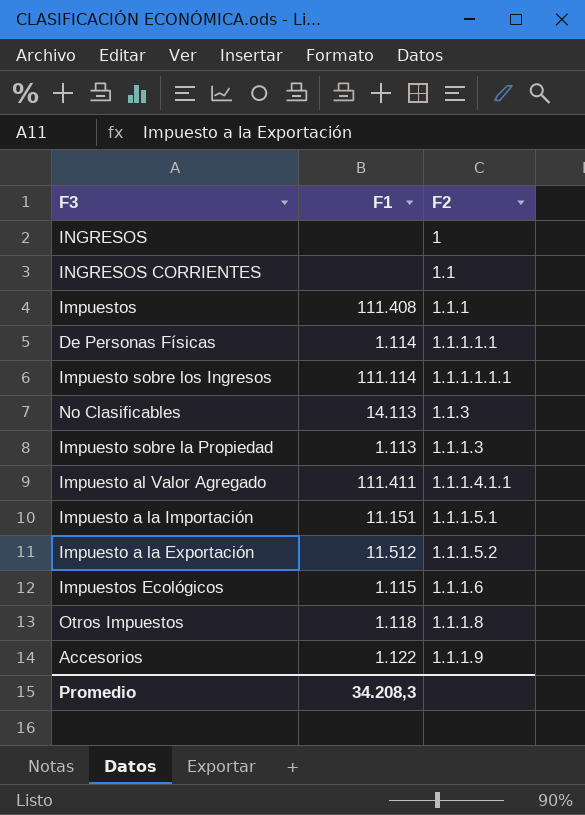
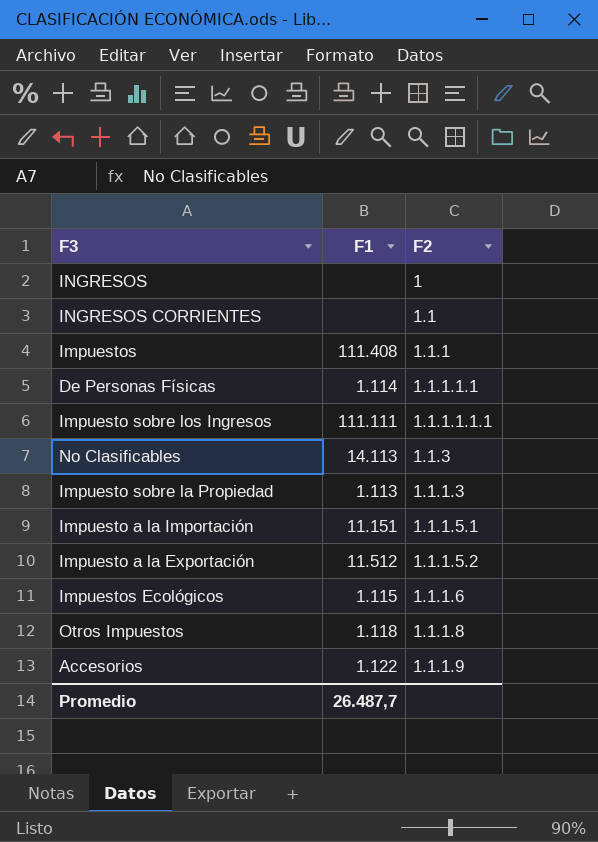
row Impuesto al Valor Agregado: 111.411 | 1.1.1.4.1.1 -> none
Impuesto sobre los Ingresos | F1: 111.114 -> 111.111
Promedio | F1: 34.208,3 -> 26.487,7

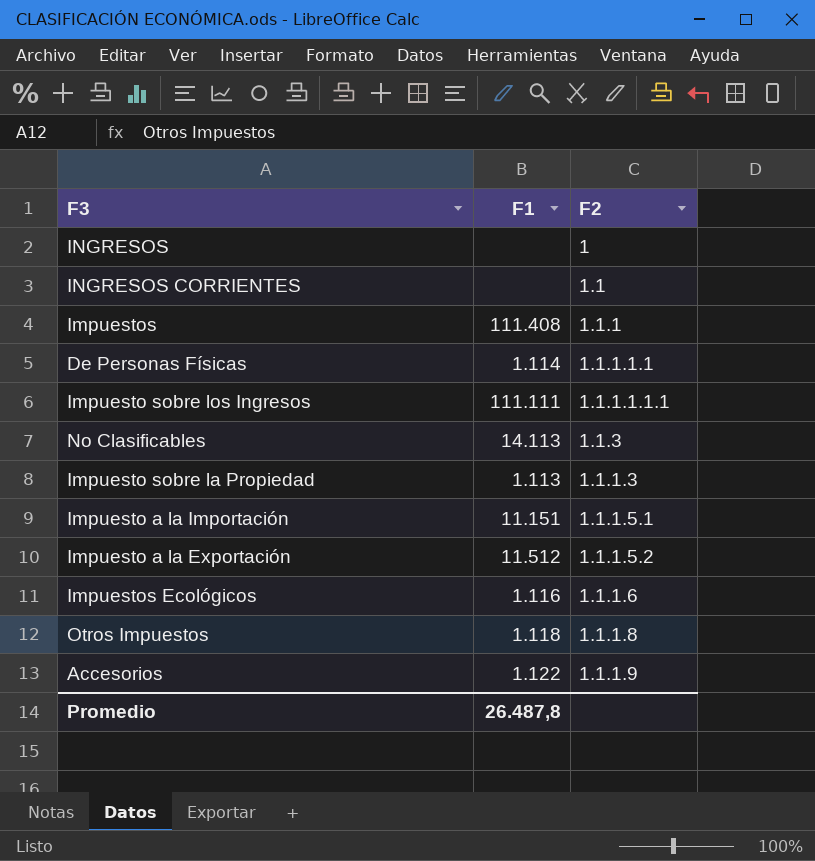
Impuestos Ecológicos | F1: 1.115 -> 1.116
Promedio | F1: 26.487,7 -> 26.487,8

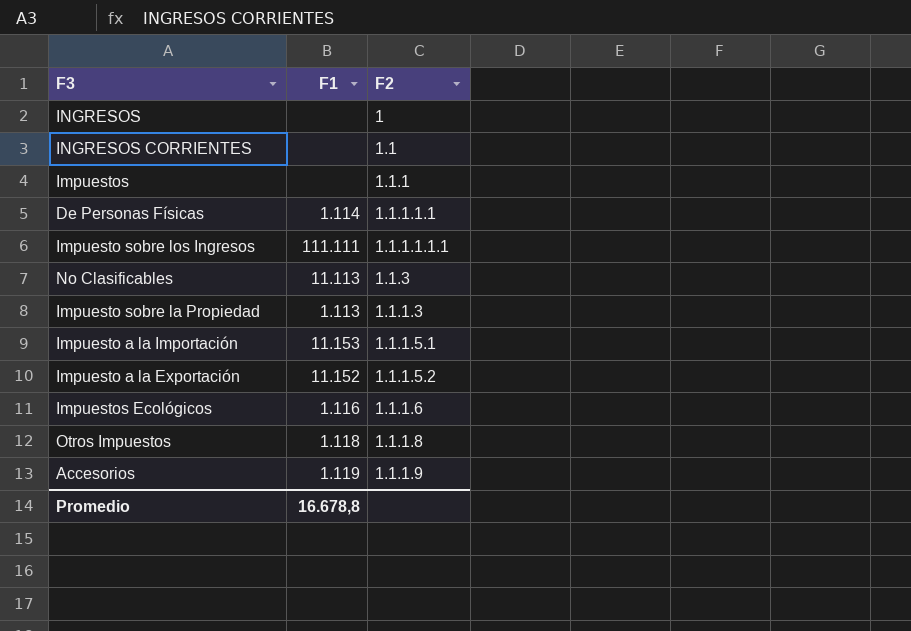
Impuestos | F1: 111.408 -> none
No Clasificables | F1: 14.113 -> 11.113
Impuesto a la Importación | F1: 11.151 -> 11.153
Impuesto a la Exportación | F1: 11.512 -> 11.152
Accesorios | F1: 1.122 -> 1.119
Promedio | F1: 26.487,8 -> 16.678,8

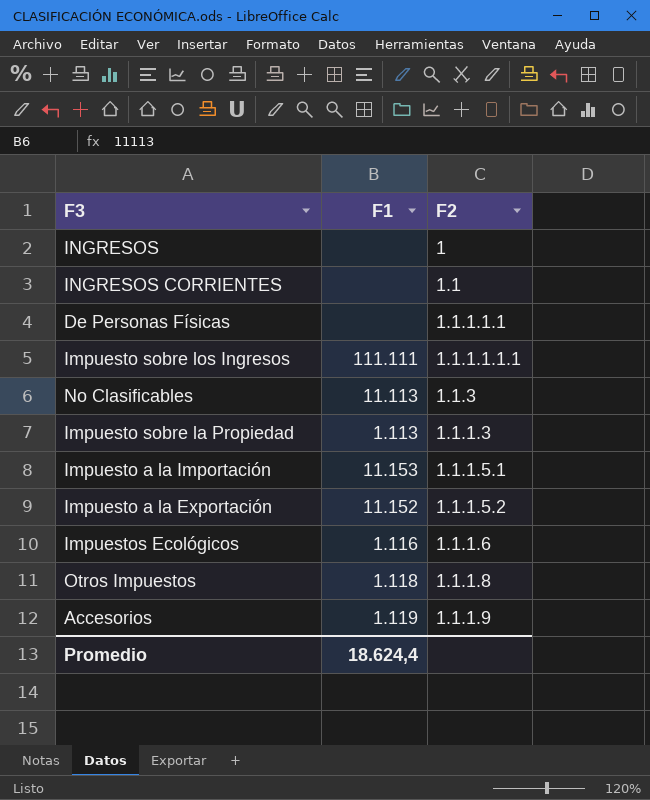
row Impuestos: none | 1.1.1 -> none
De Personas Físicas | F1: 1.114 -> none
Promedio | F1: 16.678,8 -> 18.624,4

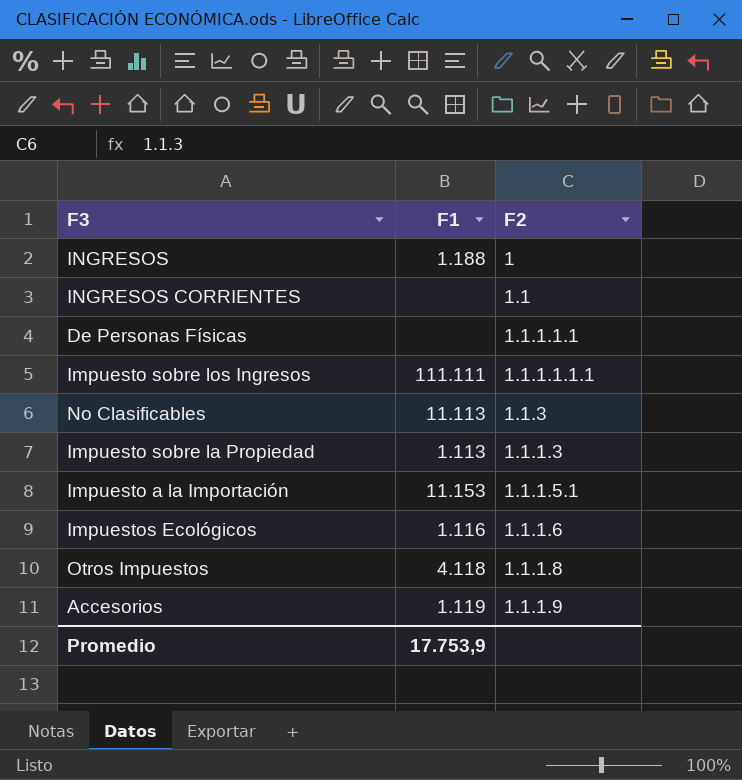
row Impuesto a la Exportación: 11.152 | 1.1.1.5.2 -> none
INGRESOS | F1: none -> 1.188
Otros Impuestos | F1: 1.118 -> 4.118
Promedio | F1: 18.624,4 -> 17.753,9

